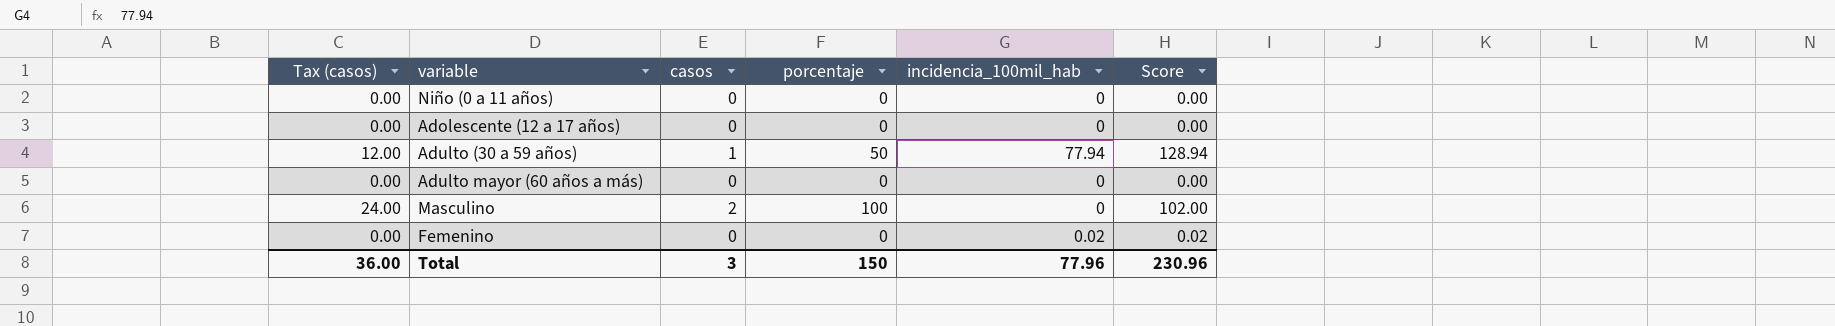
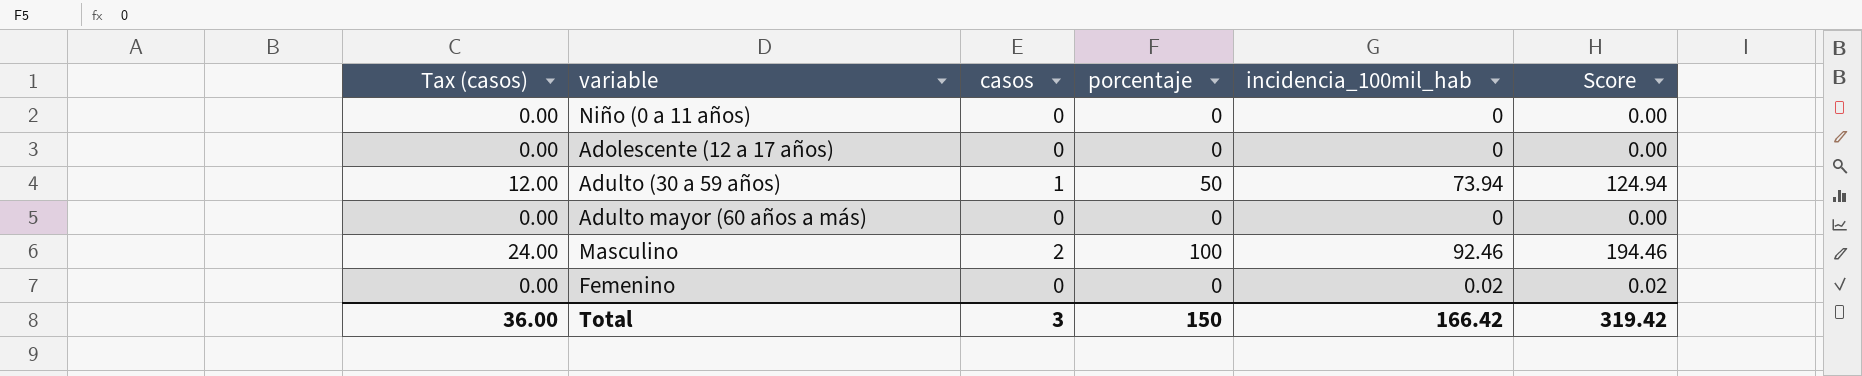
Adulto (30 a 59 años) | incidencia_100mil_hab: 77.94 -> 73.94
Adulto (30 a 59 años) | Score: 128.94 -> 124.94
Masculino | incidencia_100mil_hab: 0 -> 92.46
Masculino | Score: 102.00 -> 194.46
Total | incidencia_100mil_hab: 77.96 -> 166.42
Total | Score: 230.96 -> 319.42

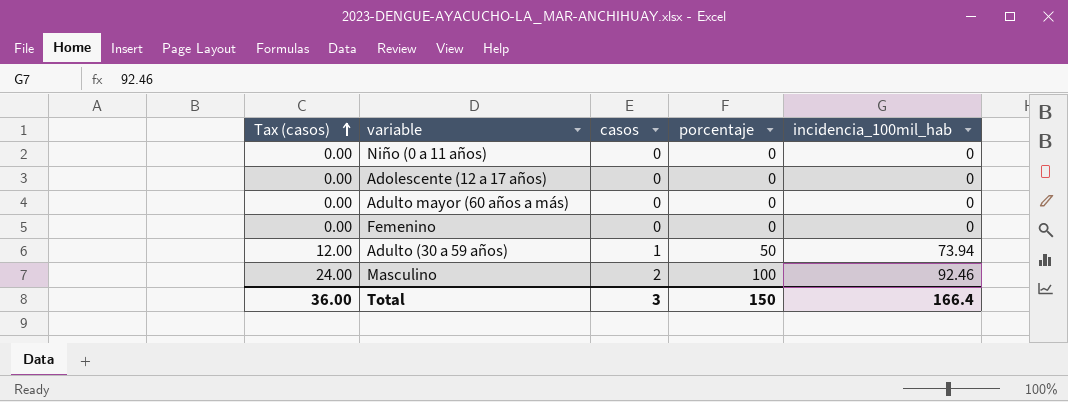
row order: none -> Tax (casos) ascending
column Score | formula: [casos] + [porcentaje] + [incidencia_100mil_hab] -> none
Femenino | incidencia_100mil_hab: 0.02 -> 0
Total | incidencia_100mil_hab: 166.42 -> 166.4

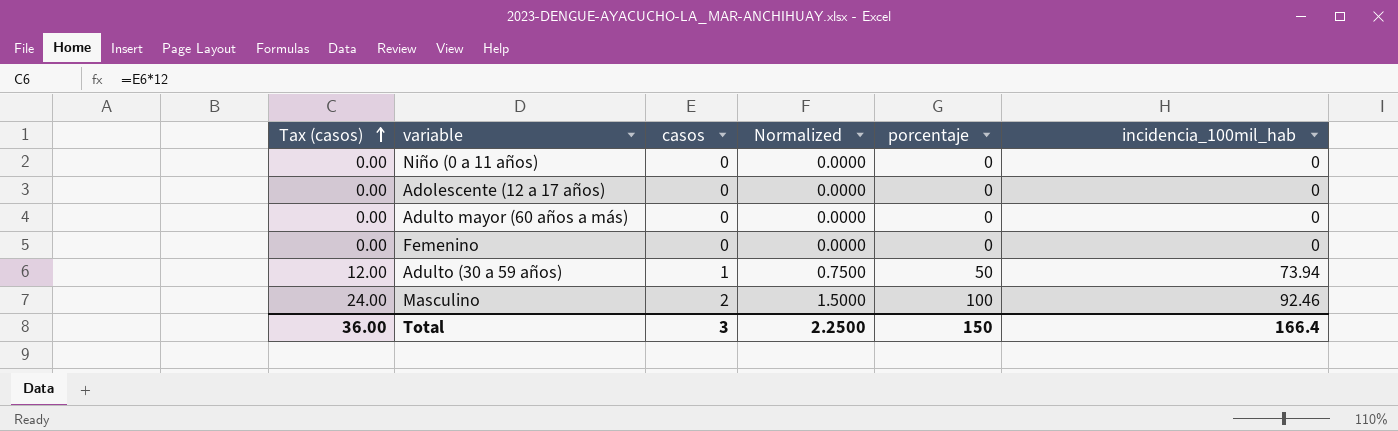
column Normalized | formula: none -> [casos] * 0.75

